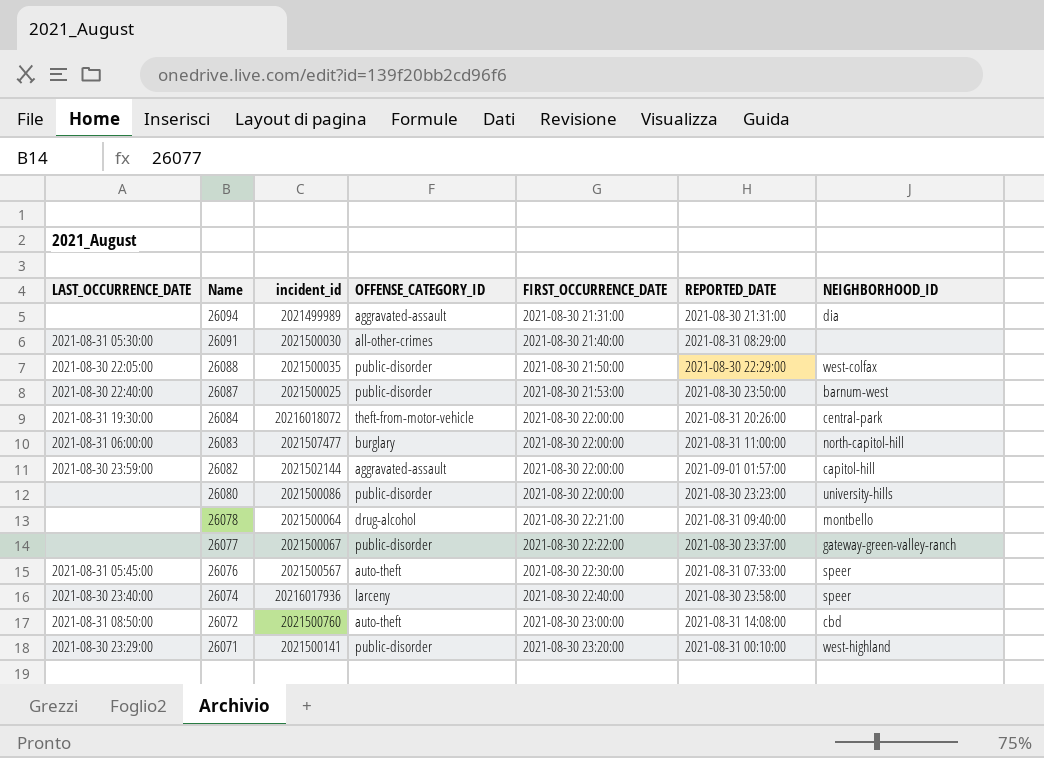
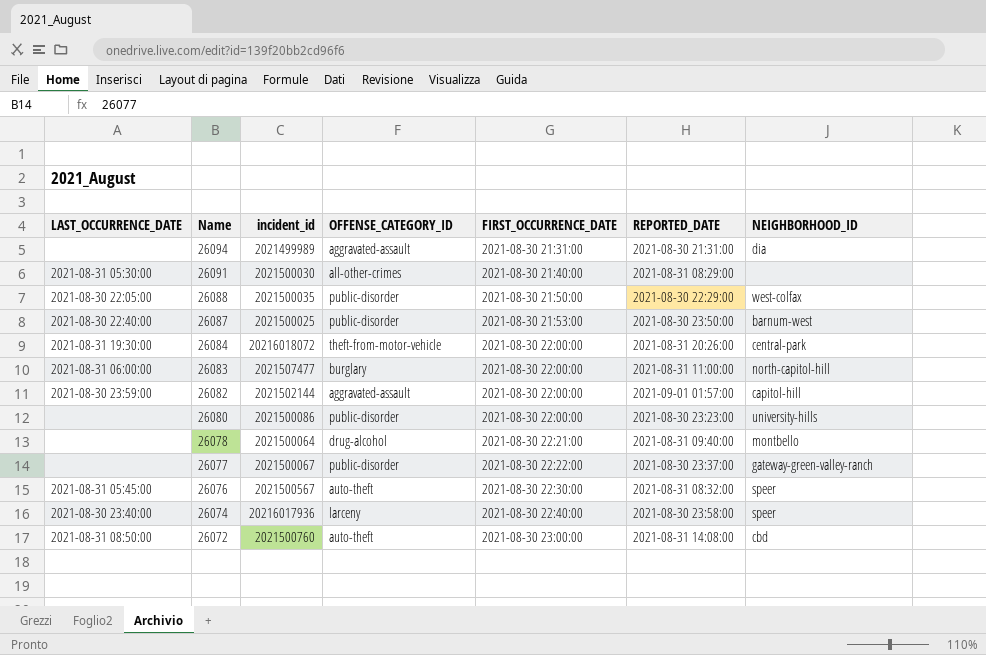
row 26071: 2021-08-30 23:29:00 | 2021500141 | public-disorder | 2021-08-30 23:20:00 | 2021-08-31 00:10:00 | west-highland -> none
26076 | REPORTED_DATE: 2021-08-31 07:33:00 -> 2021-08-31 08:32:00

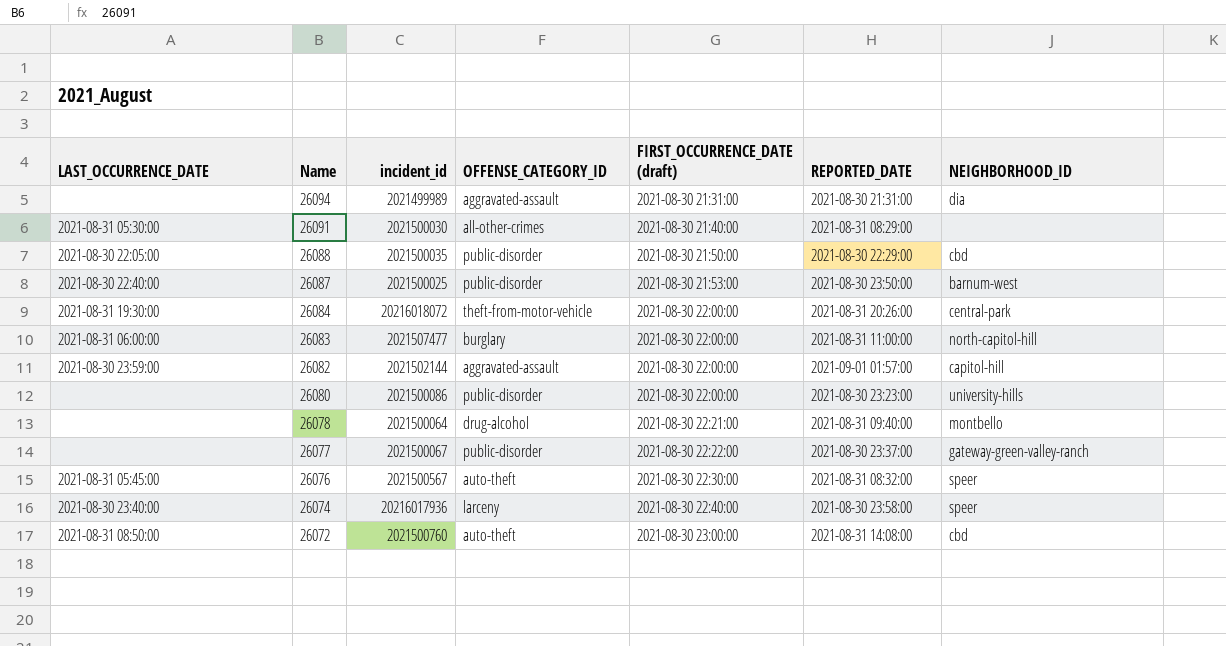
column name: FIRST_OCCURRENCE_DATE -> FIRST_OCCURRENCE_DATE (draft)
26088 | NEIGHBORHOOD_ID: west-colfax -> cbd

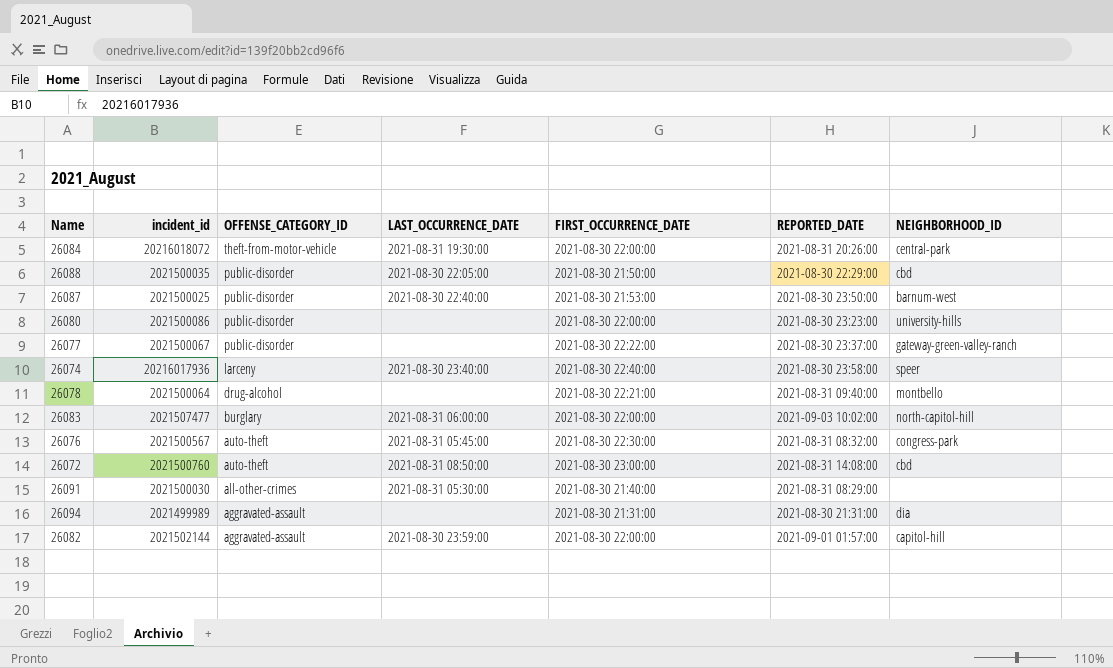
row order: Name descending -> OFFENSE_CATEGORY_ID descending
column LAST_OCCURRENCE_DATE | position: 1 -> 4
column name: FIRST_OCCURRENCE_DATE (draft) -> FIRST_OCCURRENCE_DATE
26083 | REPORTED_DATE: 2021-08-31 11:00:00 -> 2021-09-03 10:02:00
26076 | NEIGHBORHOOD_ID: speer -> congress-park

